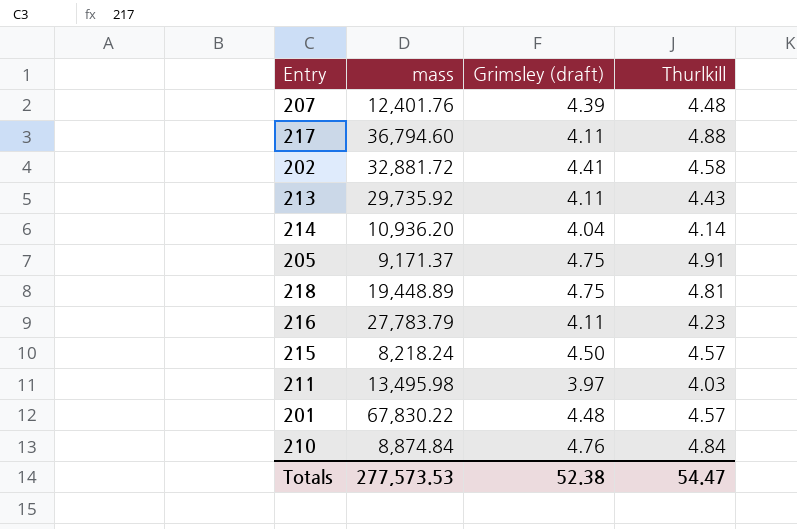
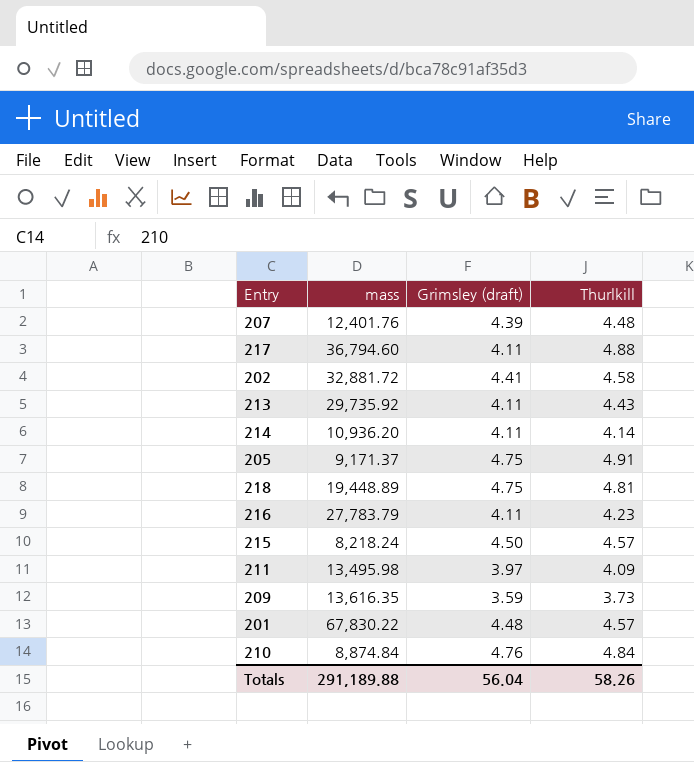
214 | Grimsley (draft): 4.04 -> 4.11
211 | Thurlkill: 4.03 -> 4.09
row 209: none -> 13,616.35 | 3.59 | 3.73
Totals | mass: 277,573.53 -> 291,189.88
Totals | Grimsley (draft): 52.38 -> 56.04
Totals | Thurlkill: 54.47 -> 58.26

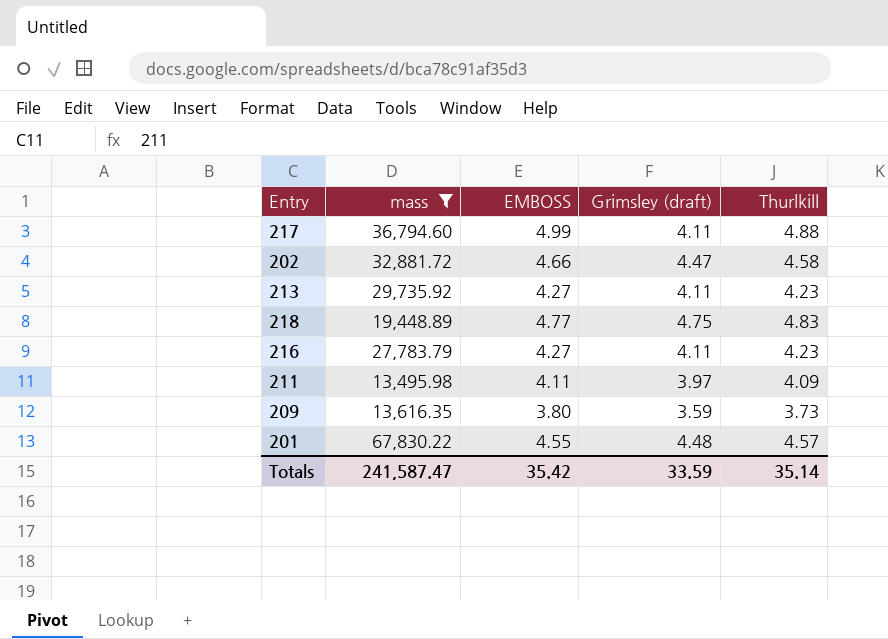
filter: none -> mass >= 13,495.98
column EMBOSS | position: none -> 3
202 | Grimsley (draft): 4.41 -> 4.47
213 | Thurlkill: 4.43 -> 4.23
218 | Thurlkill: 4.81 -> 4.83
Totals | mass: 291,189.88 -> 241,587.47
Totals | Grimsley (draft): 56.04 -> 33.59
Totals | Thurlkill: 58.26 -> 35.14

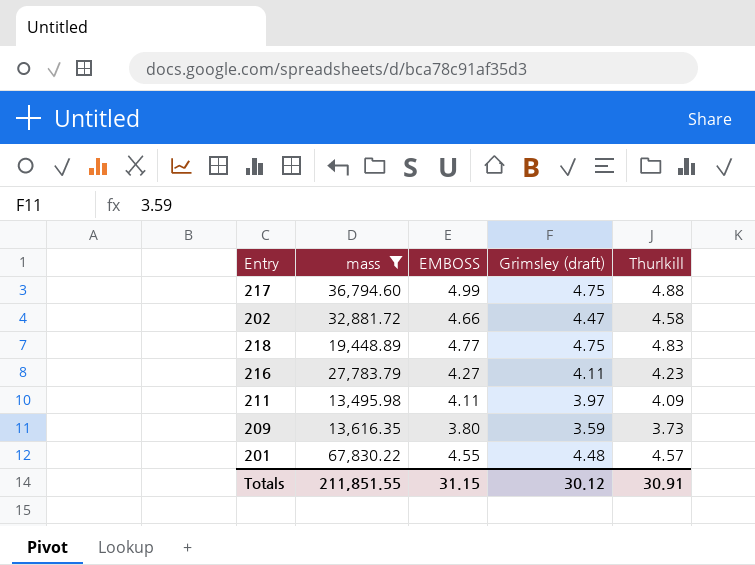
row 213: 29,735.92 | 4.27 | 4.11 | 4.23 -> none
217 | Grimsley (draft): 4.11 -> 4.75
Totals | mass: 241,587.47 -> 211,851.55
Totals | EMBOSS: 35.42 -> 31.15
Totals | Grimsley (draft): 33.59 -> 30.12
Totals | Thurlkill: 35.14 -> 30.91

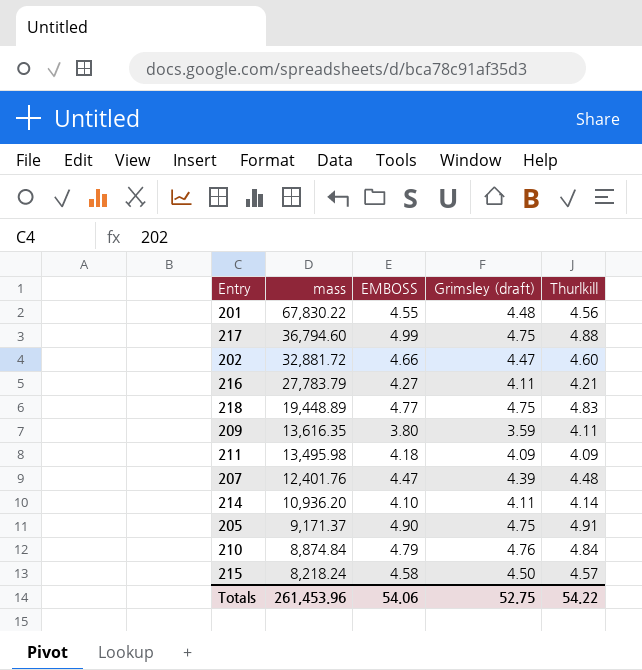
filter: mass >= 13,495.98 -> none
row order: none -> mass descending
201 | Thurlkill: 4.57 -> 4.56
202 | Thurlkill: 4.58 -> 4.60
216 | Thurlkill: 4.23 -> 4.21
209 | Thurlkill: 3.73 -> 4.11
211 | EMBOSS: 4.11 -> 4.18
211 | Grimsley (draft): 3.97 -> 4.09
Totals | mass: 211,851.55 -> 261,453.96
Totals | EMBOSS: 31.15 -> 54.06
Totals | Grimsley (draft): 30.12 -> 52.75
Totals | Thurlkill: 30.91 -> 54.22

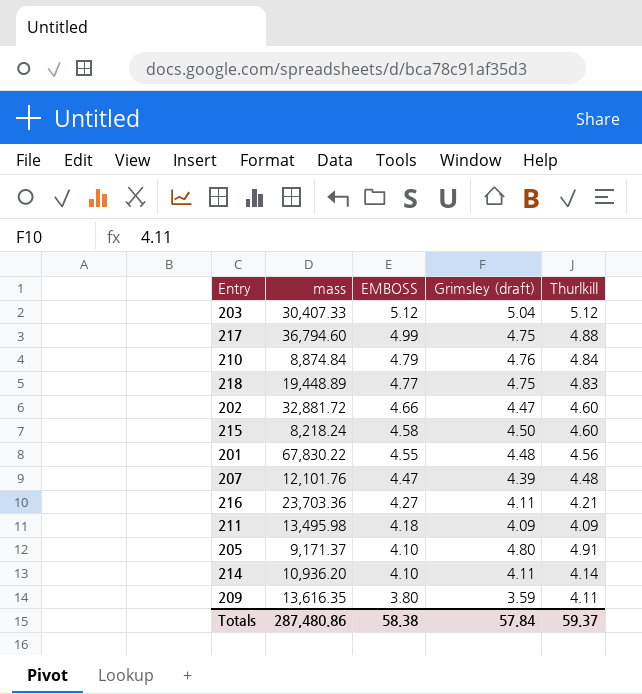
row order: mass descending -> EMBOSS descending
row 203: none -> 30,407.33 | 5.12 | 5.04 | 5.12
215 | Thurlkill: 4.57 -> 4.60
207 | mass: 12,401.76 -> 12,101.76
216 | mass: 27,783.79 -> 23,703.36
205 | EMBOSS: 4.90 -> 4.10
205 | Grimsley (draft): 4.75 -> 4.80
Totals | mass: 261,453.96 -> 287,480.86
Totals | EMBOSS: 54.06 -> 58.38
Totals | Grimsley (draft): 52.75 -> 57.84
Totals | Thurlkill: 54.22 -> 59.37

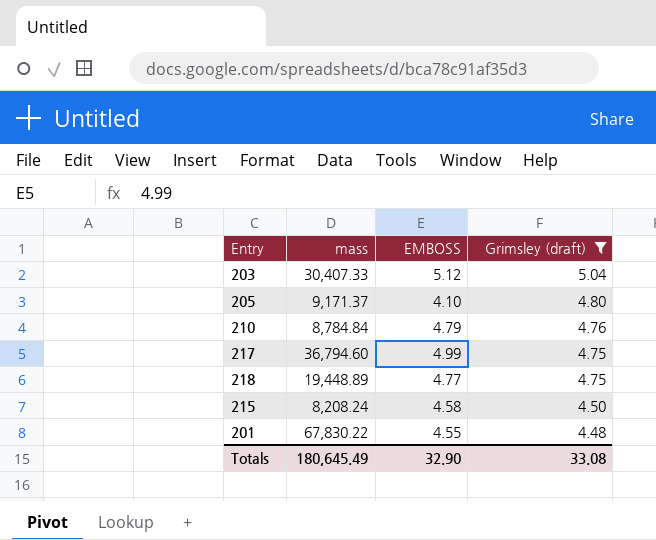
filter: none -> Grimsley (draft) >= 4.48
row order: EMBOSS descending -> Grimsley (draft) descending
column Thurlkill | position: 5 -> none
210 | mass: 8,874.84 -> 8,784.84
215 | mass: 8,218.24 -> 8,208.24
Totals | mass: 287,480.86 -> 180,645.49
Totals | EMBOSS: 58.38 -> 32.90
Totals | Grimsley (draft): 57.84 -> 33.08

